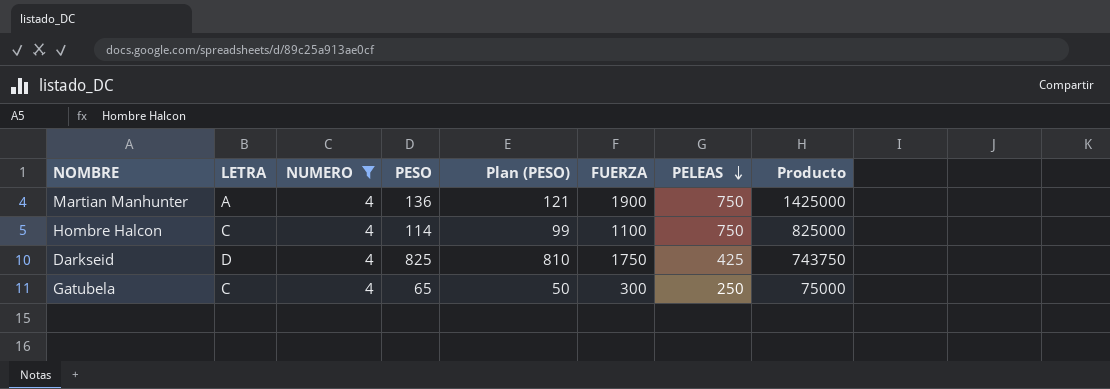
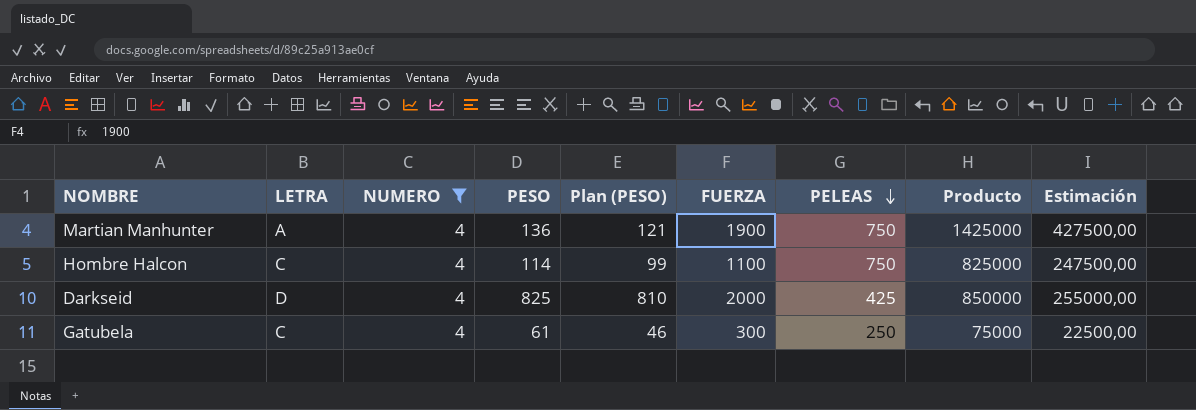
column Estimación | formula: none -> [Producto] * 0,3
Darkseid | FUERZA: 1750 -> 2000
Darkseid | Producto: 743750 -> 850000
Gatubela | PESO: 65 -> 61
Gatubela | Plan (PESO): 50 -> 46

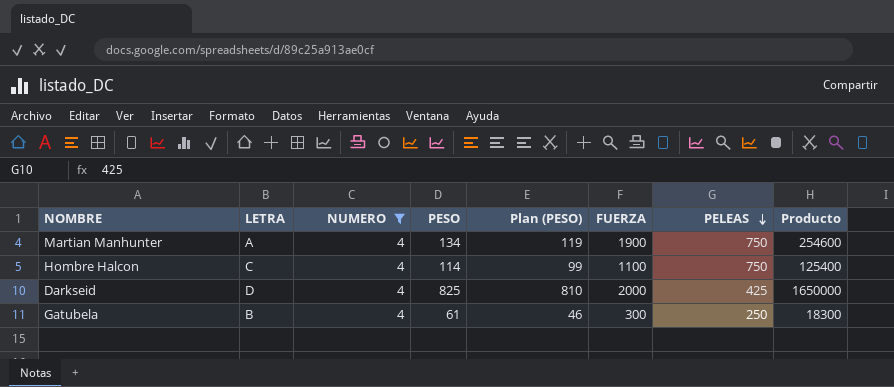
column Estimación | formula: [Producto] * 0,3 -> none
column Producto | formula: [FUERZA] * [PELEAS] -> [PESO] * [FUERZA]
Martian Manhunter | PESO: 136 -> 134
Martian Manhunter | Plan (PESO): 121 -> 119
Gatubela | LETRA: C -> B

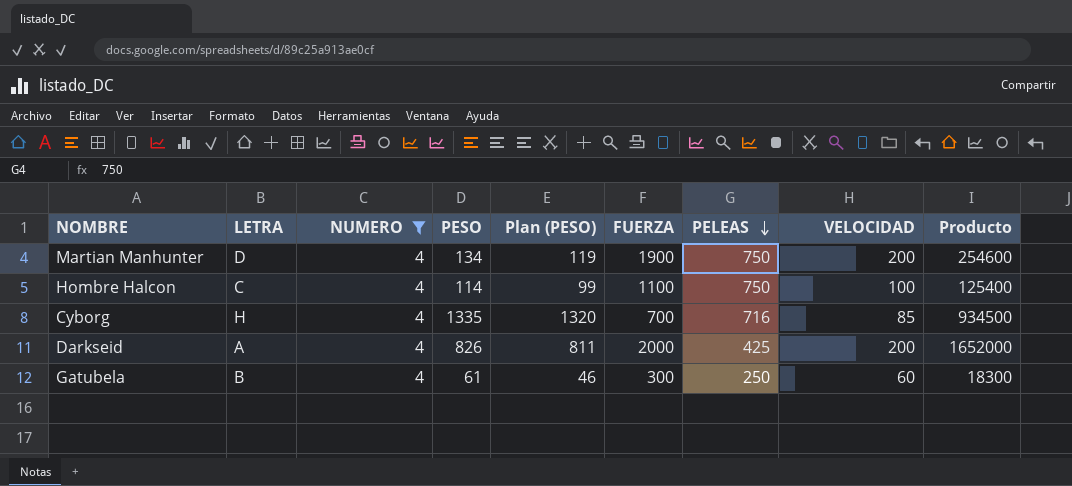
column VELOCIDAD | position: none -> 8
Martian Manhunter | LETRA: A -> D
row Cyborg: none -> H | 4 | 1335 | 1320 | 700 | 716 | 85 | 934500
Darkseid | LETRA: D -> A
Darkseid | PESO: 825 -> 826
Darkseid | Plan (PESO): 810 -> 811
Darkseid | Producto: 1650000 -> 1652000

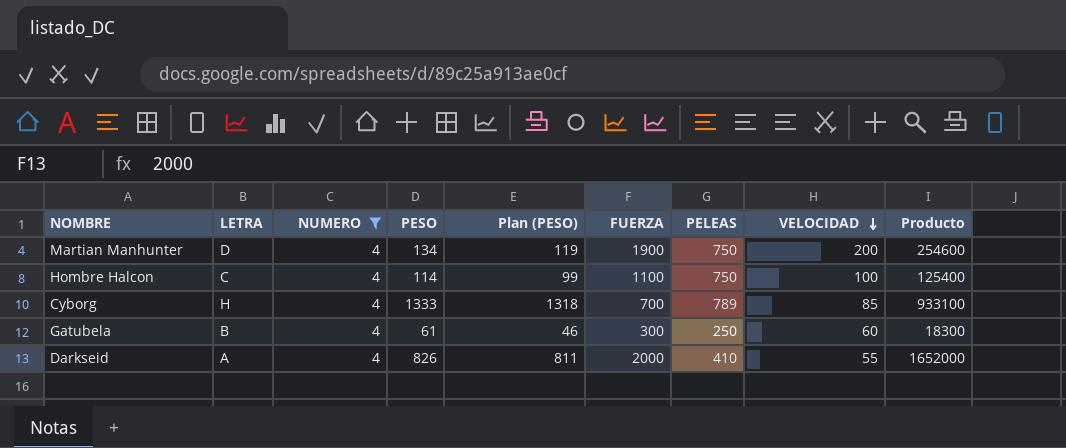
row order: PELEAS descending -> VELOCIDAD descending
Cyborg | PESO: 1335 -> 1333
Cyborg | Plan (PESO): 1320 -> 1318
Cyborg | PELEAS: 716 -> 789
Cyborg | Producto: 934500 -> 933100
Darkseid | PELEAS: 425 -> 410
Darkseid | VELOCIDAD: 200 -> 55

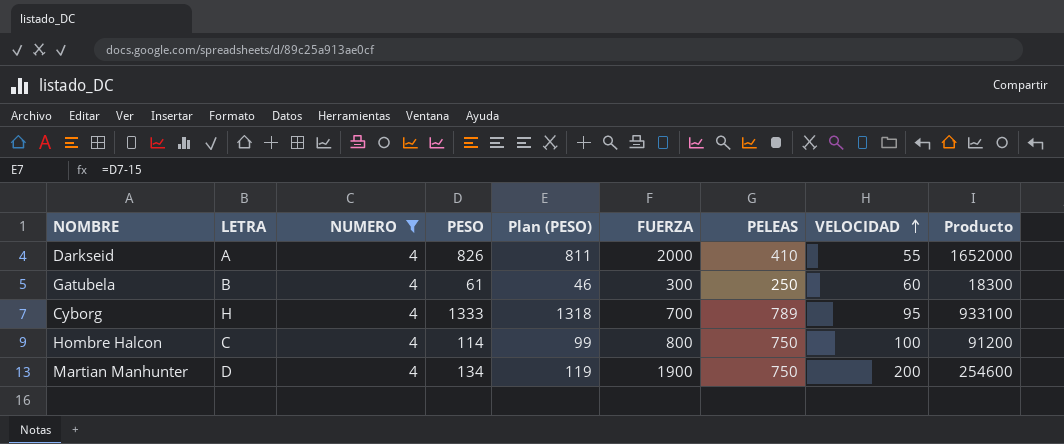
row order: VELOCIDAD descending -> VELOCIDAD ascending
Cyborg | VELOCIDAD: 85 -> 95
Hombre Halcon | FUERZA: 1100 -> 800
Hombre Halcon | Producto: 125400 -> 91200

